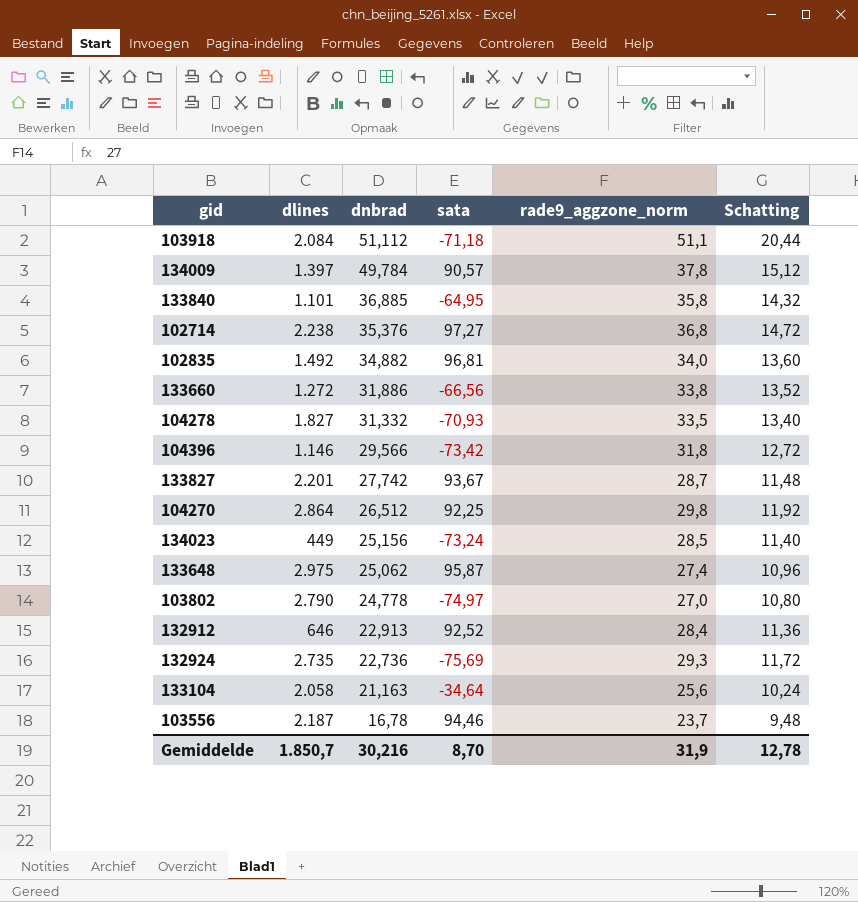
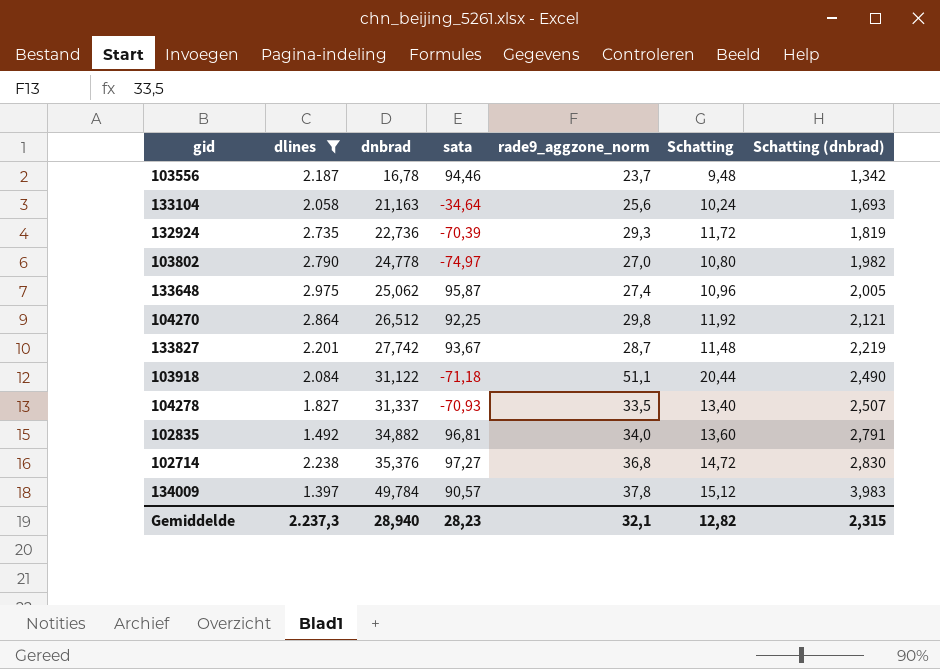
filter: none -> dlines >= 1.397
row order: dnbrad descending -> dnbrad ascending
column Schatting (dnbrad) | formula: none -> [dnbrad] * 0,08
132924 | sata: -75,69 -> -70,39
103918 | dnbrad: 51,112 -> 31,122
104278 | dnbrad: 31,332 -> 31,337
Gemiddelde | dlines: 1.850,7 -> 2.237,3
Gemiddelde | dnbrad: 30,216 -> 28,940
Gemiddelde | sata: 8,70 -> 28,23
Gemiddelde | rade9_aggzone_norm: 31,9 -> 32,1
Gemiddelde | Schatting: 12,78 -> 12,82

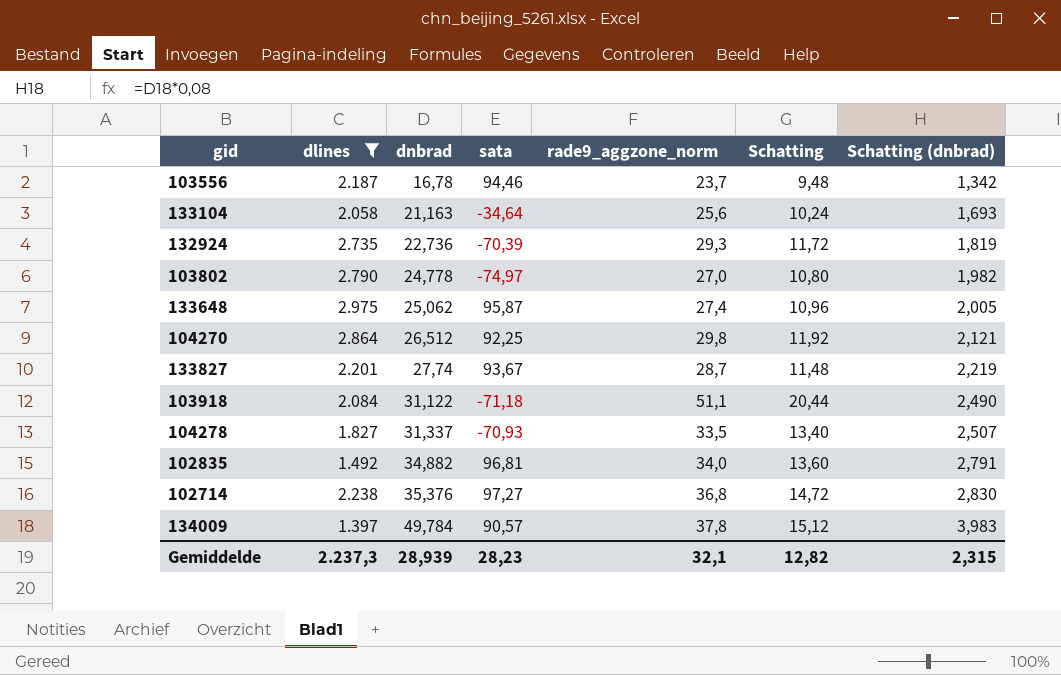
133827 | dnbrad: 27,742 -> 27,74
Gemiddelde | dnbrad: 28,940 -> 28,939

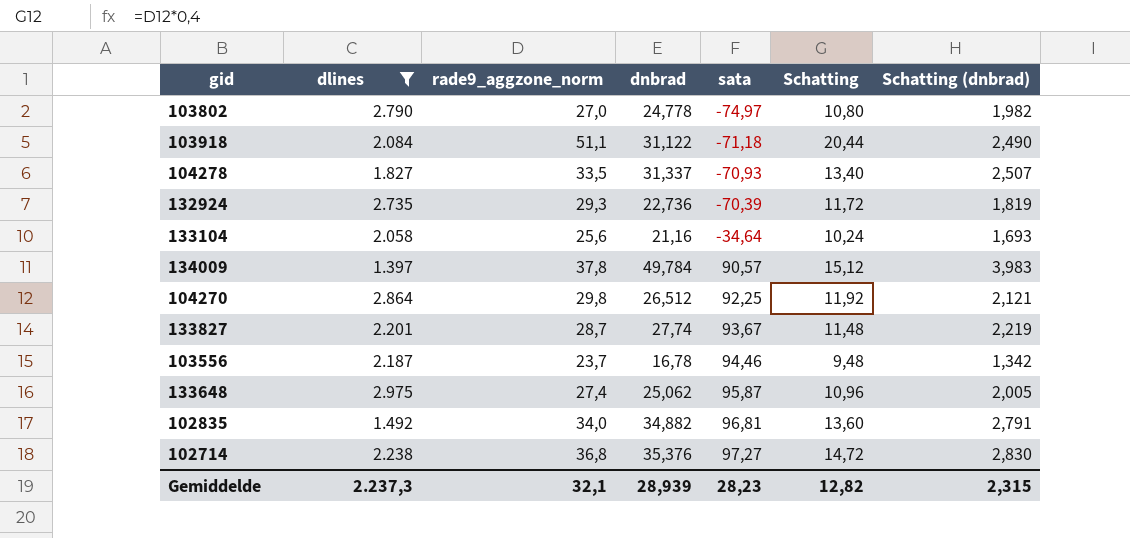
row order: dnbrad ascending -> sata ascending
column rade9_aggzone_norm | position: 5 -> 3
133104 | dnbrad: 21,163 -> 21,16

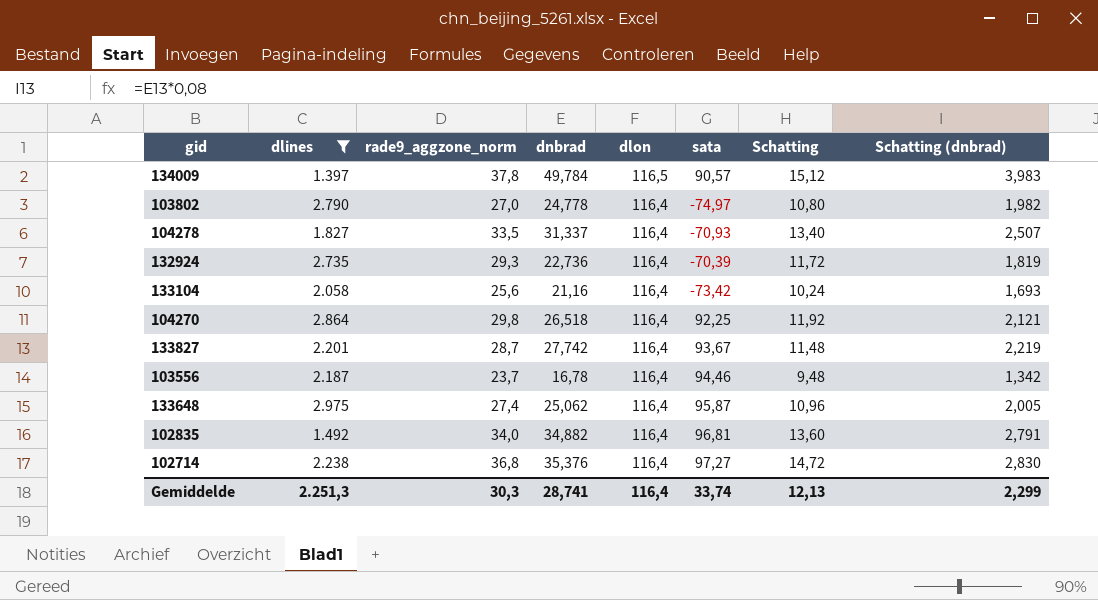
row order: sata ascending -> dlon descending
column dlon | position: none -> 5
row 103918: 2.084 | 51,1 | 31,122 | -71,18 | 20,44 | 2,490 -> none
133104 | sata: -34,64 -> -73,42
104270 | dnbrad: 26,512 -> 26,518
133827 | dnbrad: 27,74 -> 27,742
Gemiddelde | dlines: 2.237,3 -> 2.251,3
Gemiddelde | rade9_aggzone_norm: 32,1 -> 30,3
Gemiddelde | dnbrad: 28,939 -> 28,741
Gemiddelde | sata: 28,23 -> 33,74
Gemiddelde | Schatting: 12,82 -> 12,13
Gemiddelde | Schatting (dnbrad): 2,315 -> 2,299

